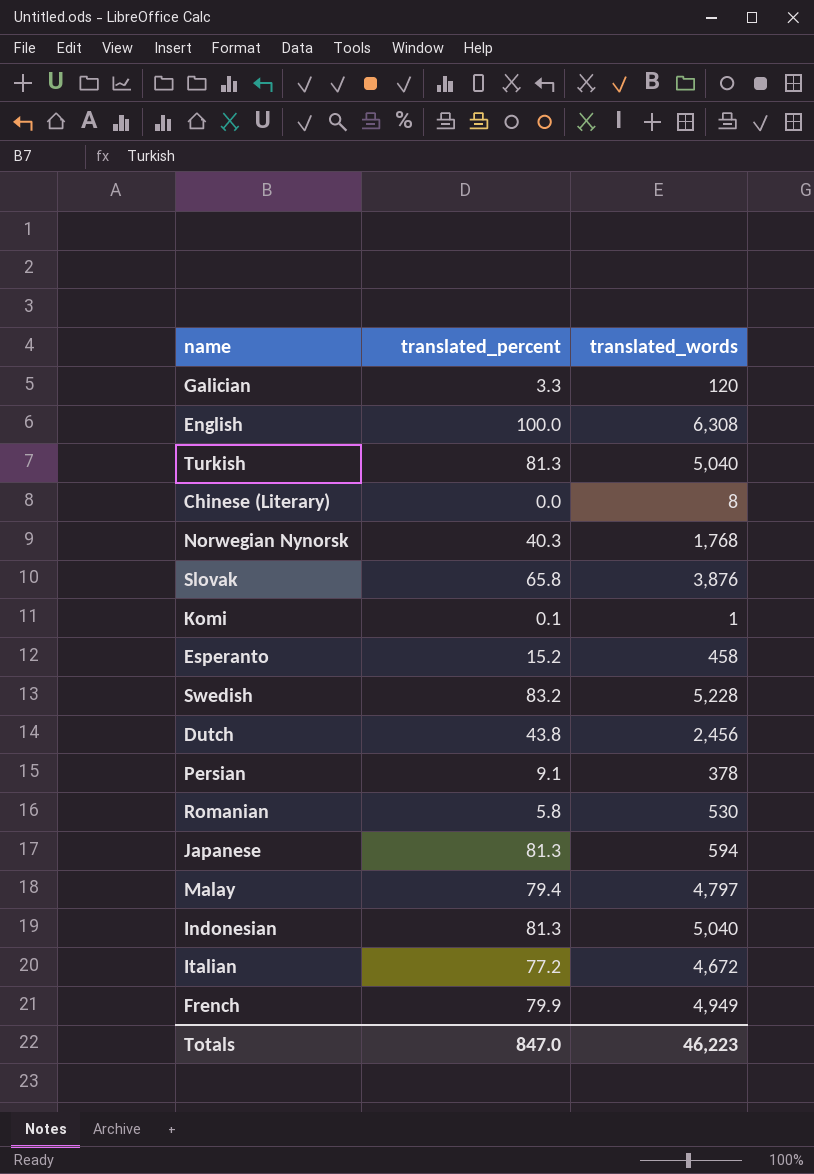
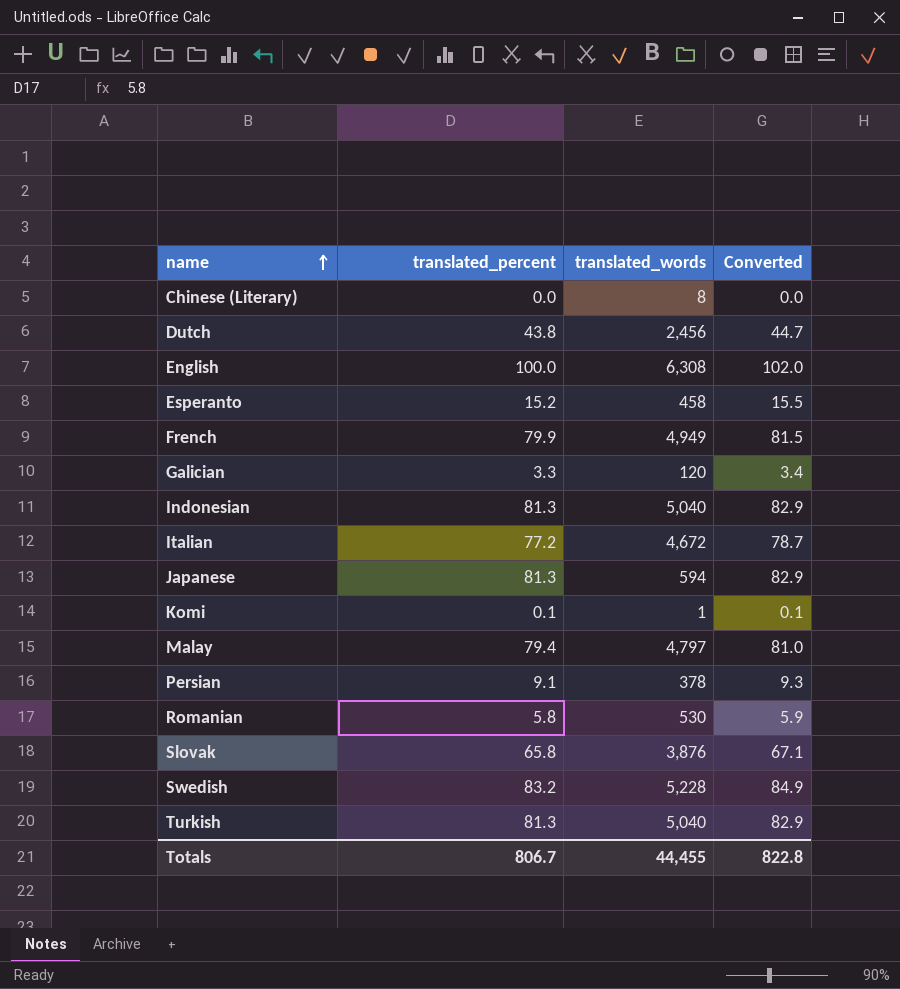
row order: none -> name ascending
column Converted | formula: none -> [translated_percent] * 1.02
row Norwegian Nynorsk: 40.3 | 1,768 -> none
Totals | translated_percent: 847.0 -> 806.7
Totals | translated_words: 46,223 -> 44,455

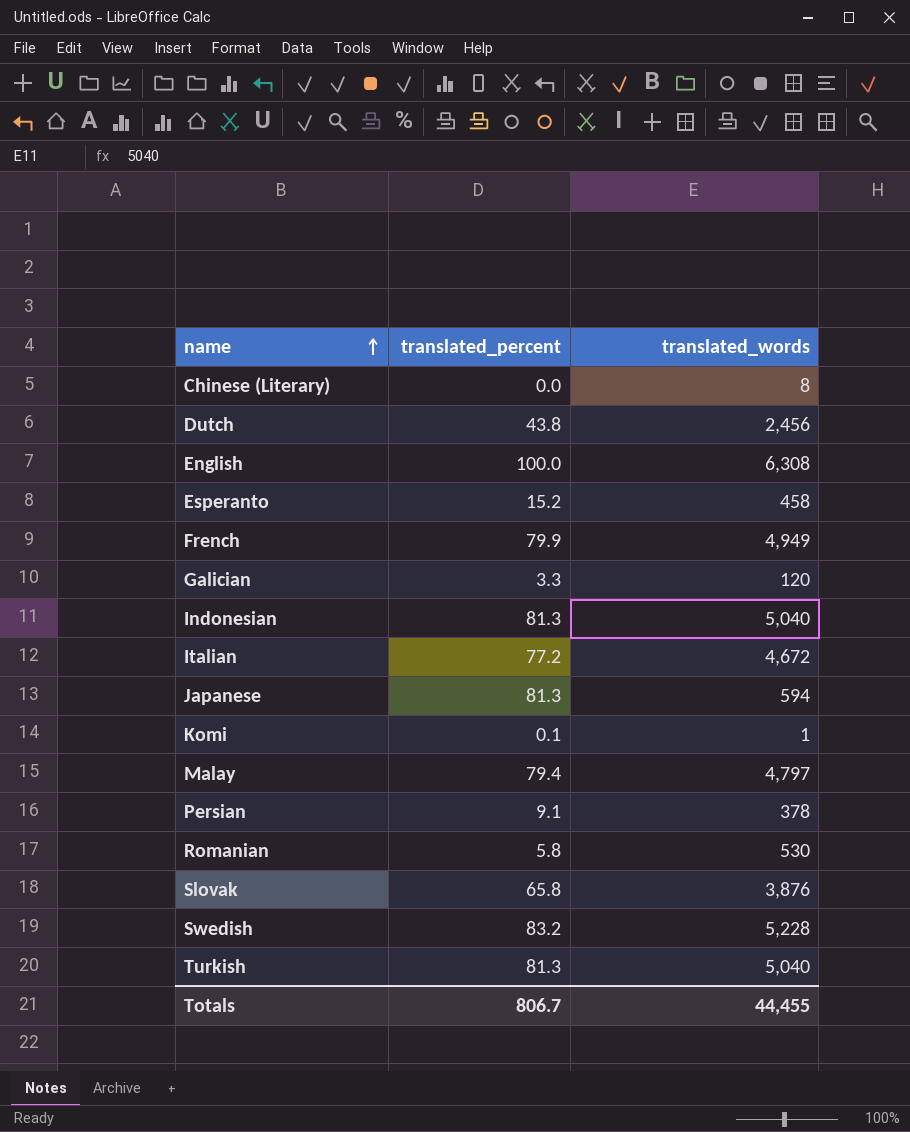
column Converted | formula: [translated_percent] * 1.02 -> none

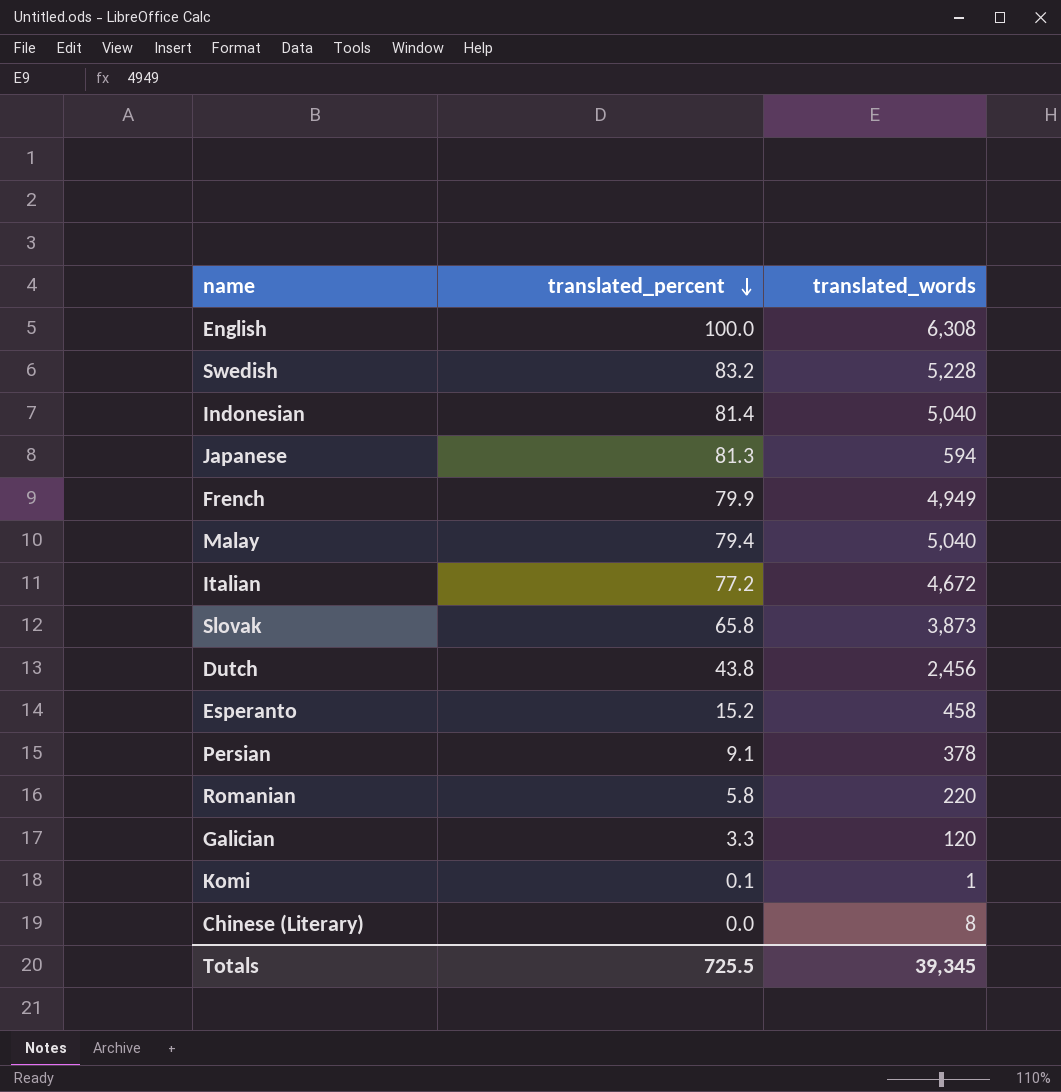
row order: name ascending -> translated_percent descending
row Turkish: 81.3 | 5,040 -> none
Indonesian | translated_percent: 81.3 -> 81.4
Malay | translated_words: 4,797 -> 5,040
Slovak | translated_words: 3,876 -> 3,873
Romanian | translated_words: 530 -> 220
Totals | translated_percent: 806.7 -> 725.5
Totals | translated_words: 44,455 -> 39,345

